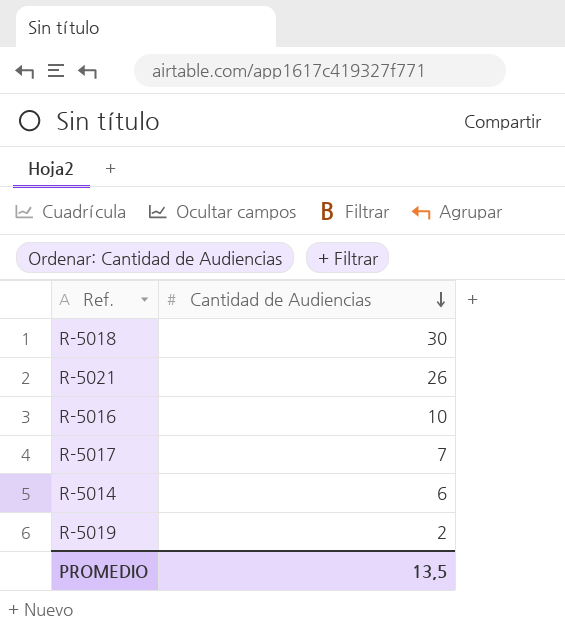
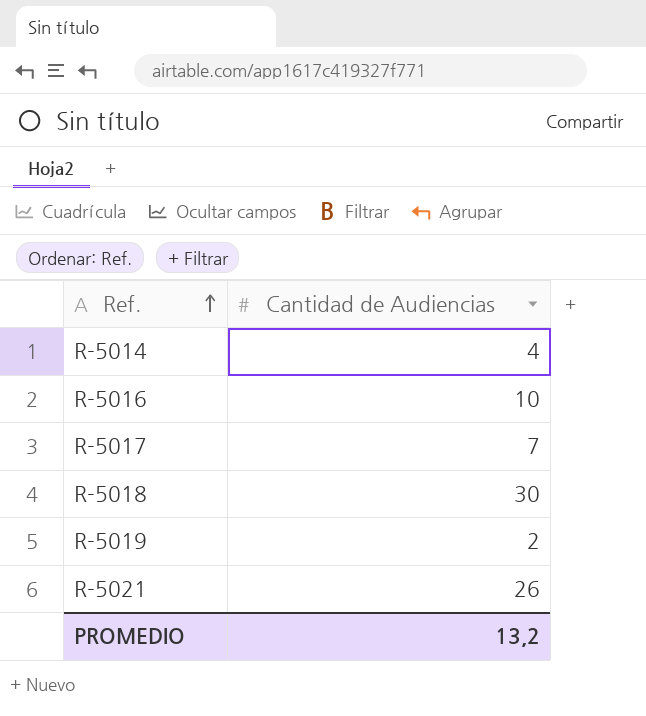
row order: Cantidad de Audiencias descending -> Ref. ascending
R-5014 | Cantidad de Audiencias: 6 -> 4
PROMEDIO | Cantidad de Audiencias: 13,5 -> 13,2

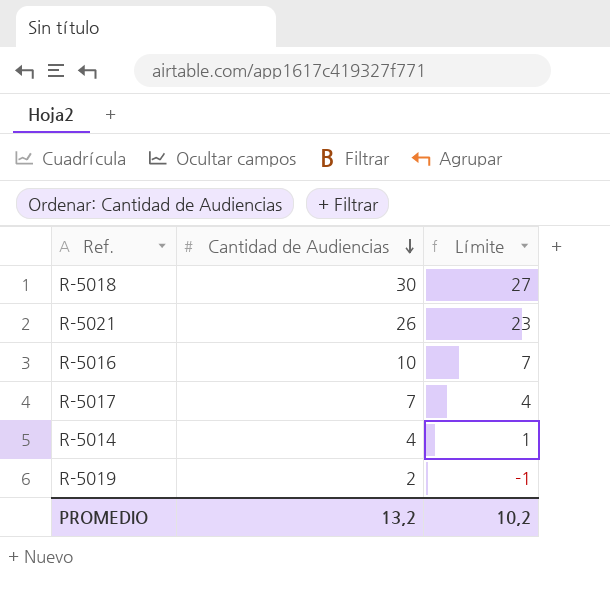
row order: Ref. ascending -> Cantidad de Audiencias descending
column Límite | formula: none -> [Cantidad de Audiencias] - 3

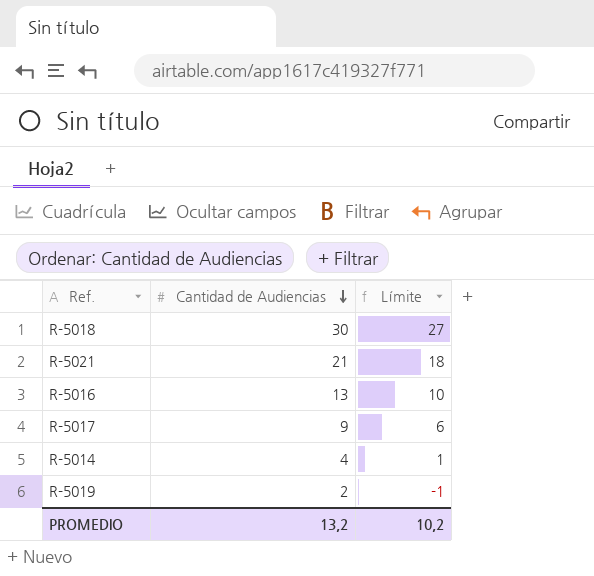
R-5021 | Cantidad de Audiencias: 26 -> 21
R-5021 | Límite: 23 -> 18
R-5016 | Cantidad de Audiencias: 10 -> 13
R-5016 | Límite: 7 -> 10
R-5017 | Cantidad de Audiencias: 7 -> 9
R-5017 | Límite: 4 -> 6

